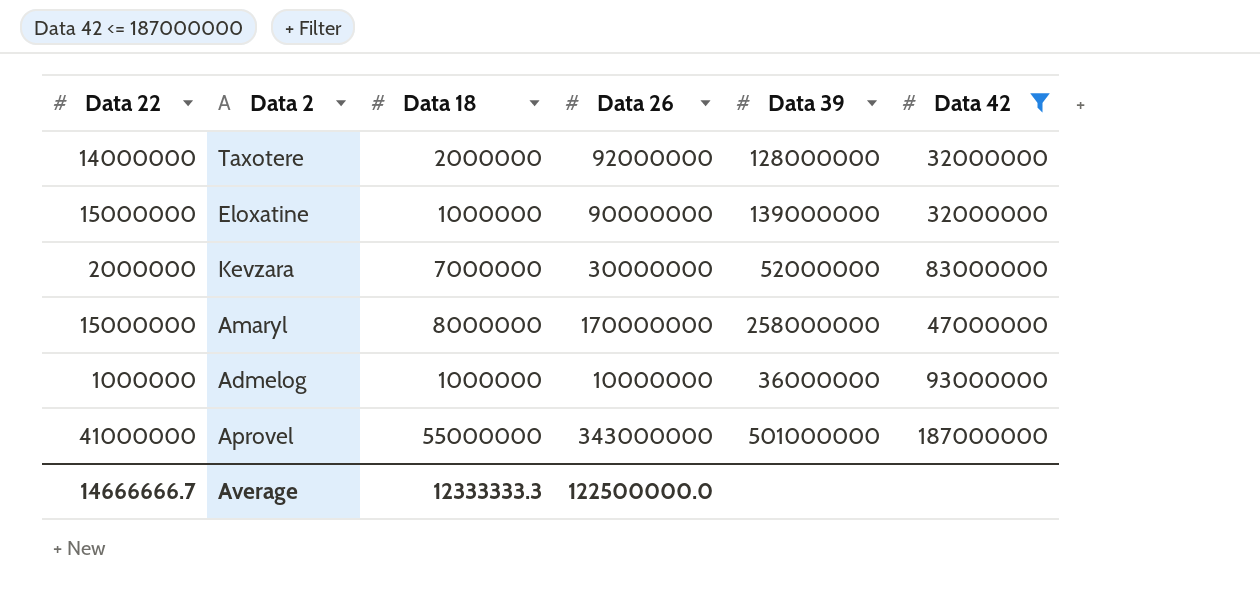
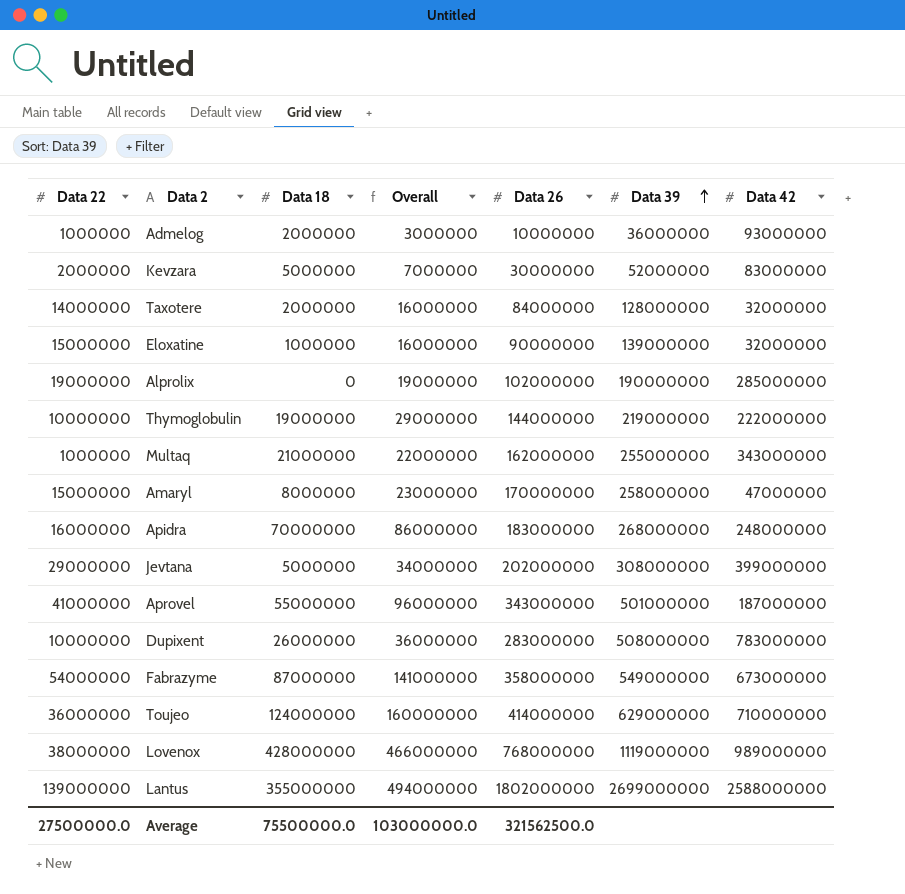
filter: Data 42 <= 187000000 -> none
row order: none -> Data 39 ascending
column Overall | formula: none -> [Data 22] + [Data 18]
Admelog | Data 18: 1000000 -> 2000000
Kevzara | Data 18: 7000000 -> 5000000
Taxotere | Data 26: 92000000 -> 84000000
Average | Data 22: 14666666.7 -> 27500000.0
Average | Data 18: 12333333.3 -> 75500000.0
Average | Data 26: 122500000.0 -> 321562500.0

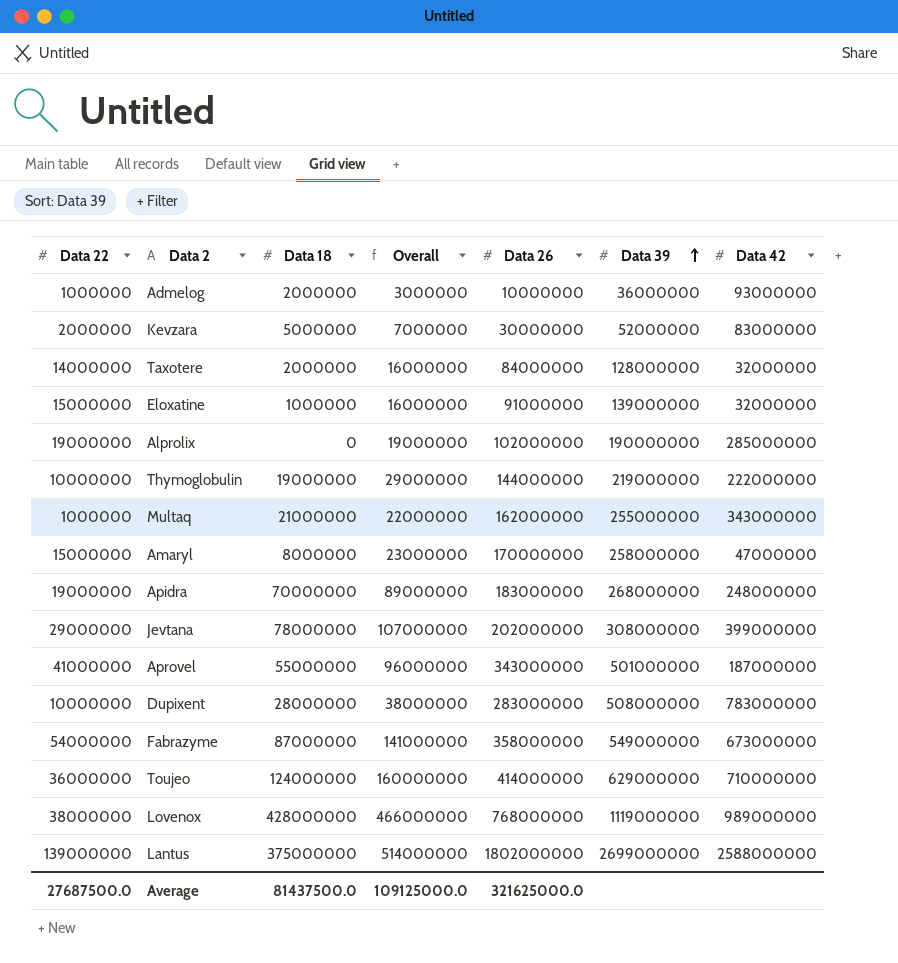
Eloxatine | Data 26: 90000000 -> 91000000
Apidra | Data 22: 16000000 -> 19000000
Apidra | Overall: 86000000 -> 89000000
Jevtana | Data 18: 5000000 -> 78000000
Jevtana | Overall: 34000000 -> 107000000
Dupixent | Data 18: 26000000 -> 28000000
Dupixent | Overall: 36000000 -> 38000000
Lantus | Data 18: 355000000 -> 375000000
Lantus | Overall: 494000000 -> 514000000
Average | Data 22: 27500000.0 -> 27687500.0
Average | Data 18: 75500000.0 -> 81437500.0
Average | Overall: 103000000.0 -> 109125000.0
Average | Data 26: 321562500.0 -> 321625000.0

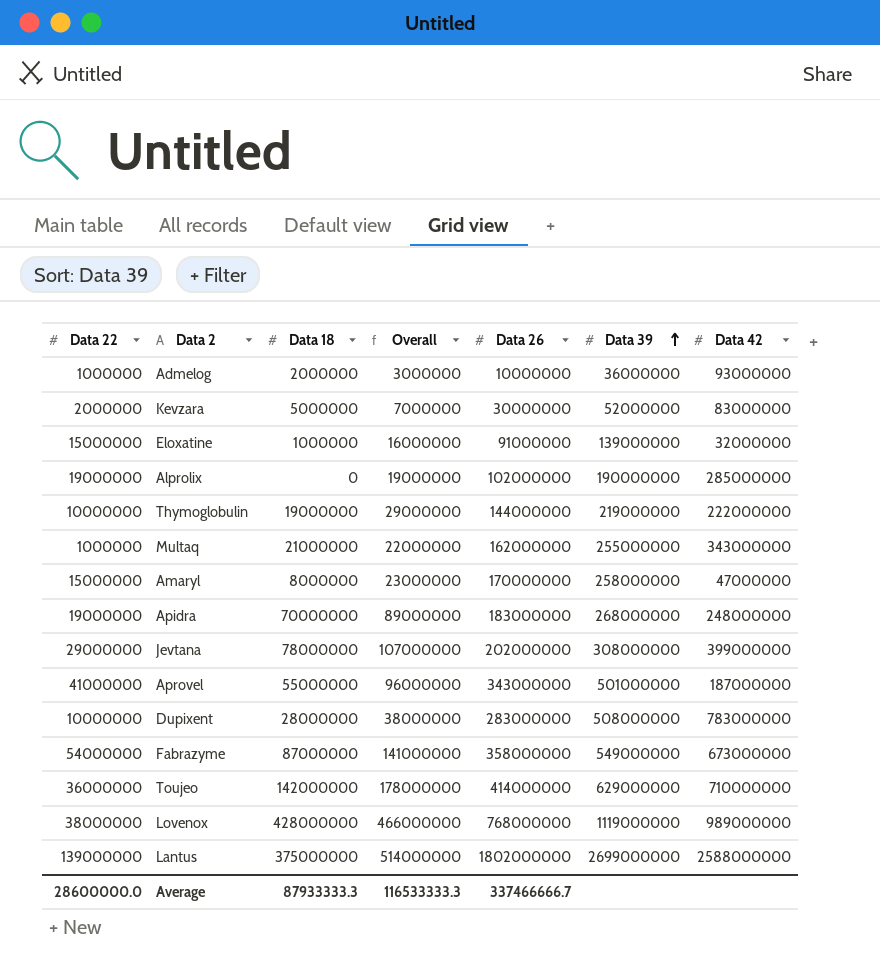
row Taxotere: 14000000 | 2000000 | 16000000 | 84000000 | 128000000 | 32000000 -> none
Toujeo | Data 18: 124000000 -> 142000000
Toujeo | Overall: 160000000 -> 178000000
Average | Data 22: 27687500.0 -> 28600000.0
Average | Data 18: 81437500.0 -> 87933333.3
Average | Overall: 109125000.0 -> 116533333.3
Average | Data 26: 321625000.0 -> 337466666.7

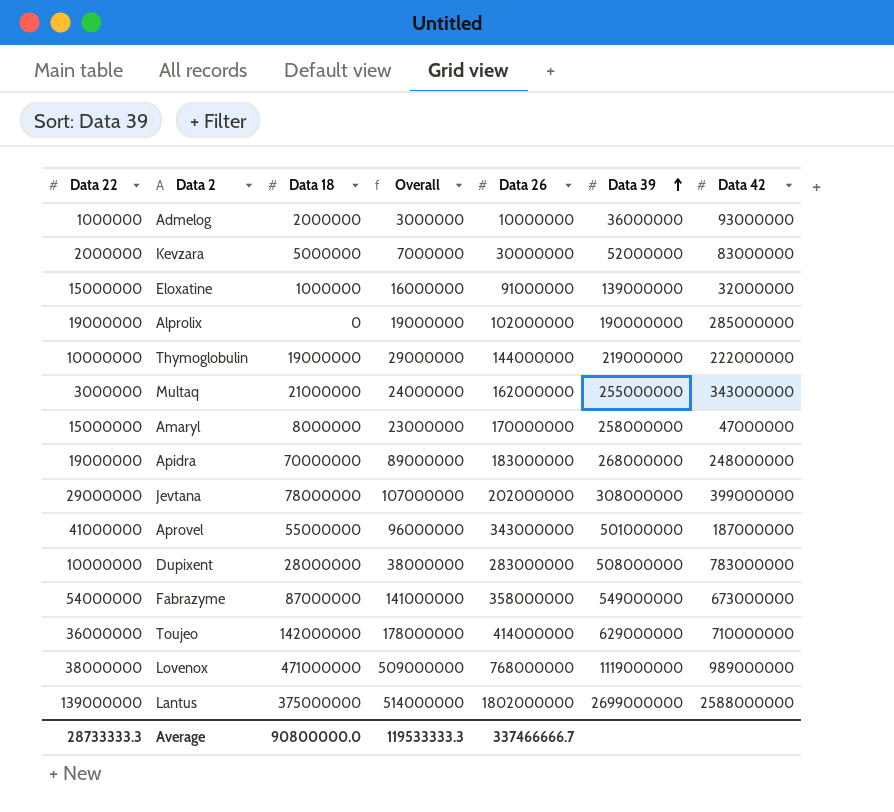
Multaq | Data 22: 1000000 -> 3000000
Multaq | Overall: 22000000 -> 24000000
Lovenox | Data 18: 428000000 -> 471000000
Lovenox | Overall: 466000000 -> 509000000
Average | Data 22: 28600000.0 -> 28733333.3
Average | Data 18: 87933333.3 -> 90800000.0
Average | Overall: 116533333.3 -> 119533333.3

